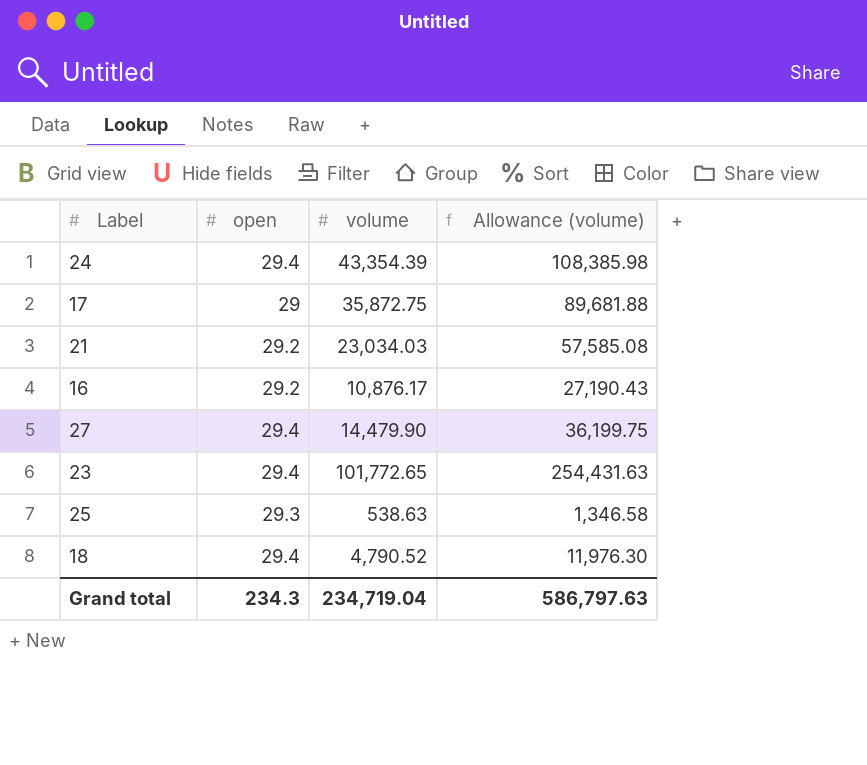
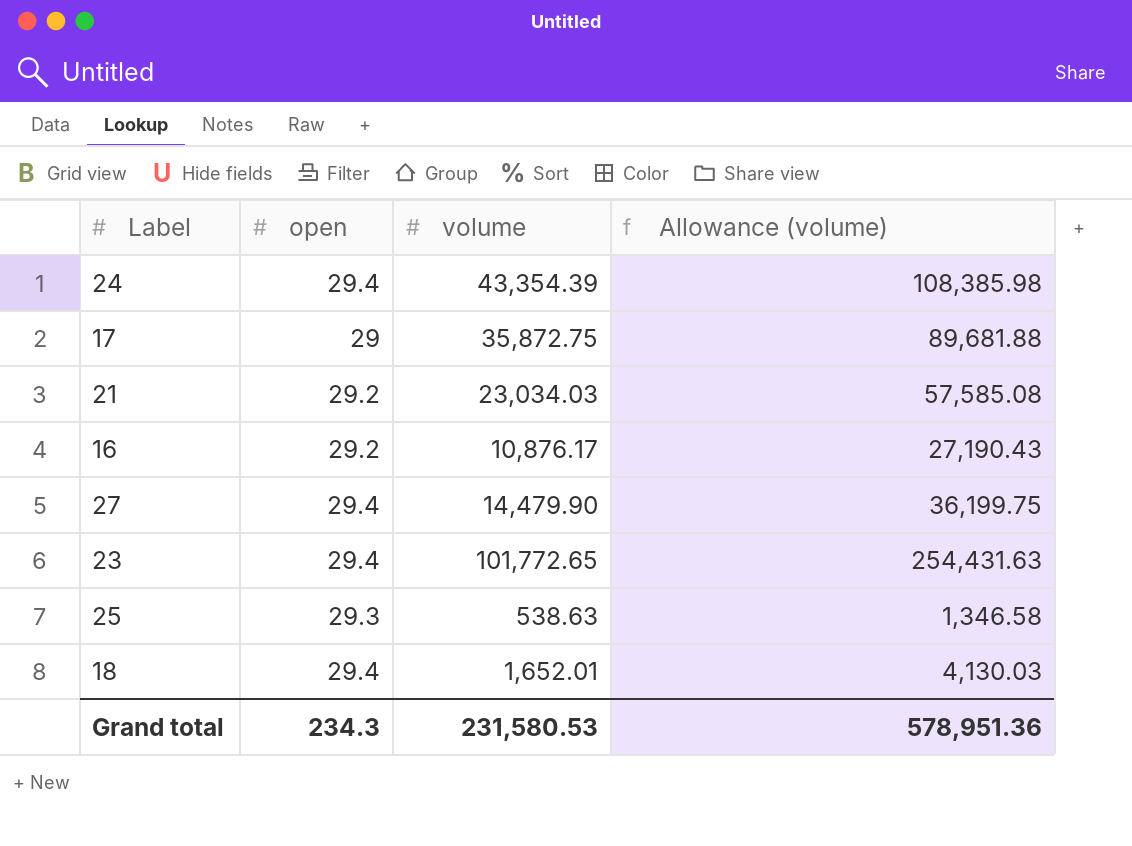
18 | volume: 4,790.52 -> 1,652.01
18 | Allowance (volume): 11,976.30 -> 4,130.03
Grand total | volume: 234,719.04 -> 231,580.53
Grand total | Allowance (volume): 586,797.63 -> 578,951.36

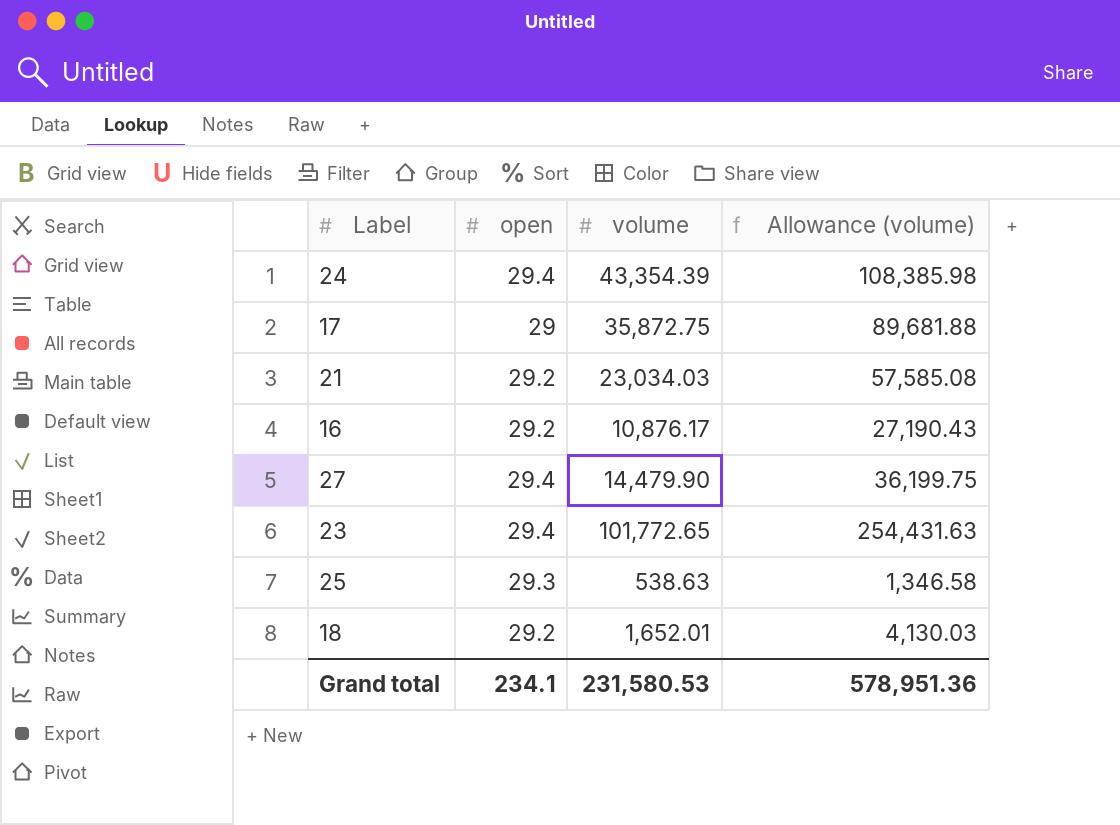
18 | open: 29.4 -> 29.2
Grand total | open: 234.3 -> 234.1

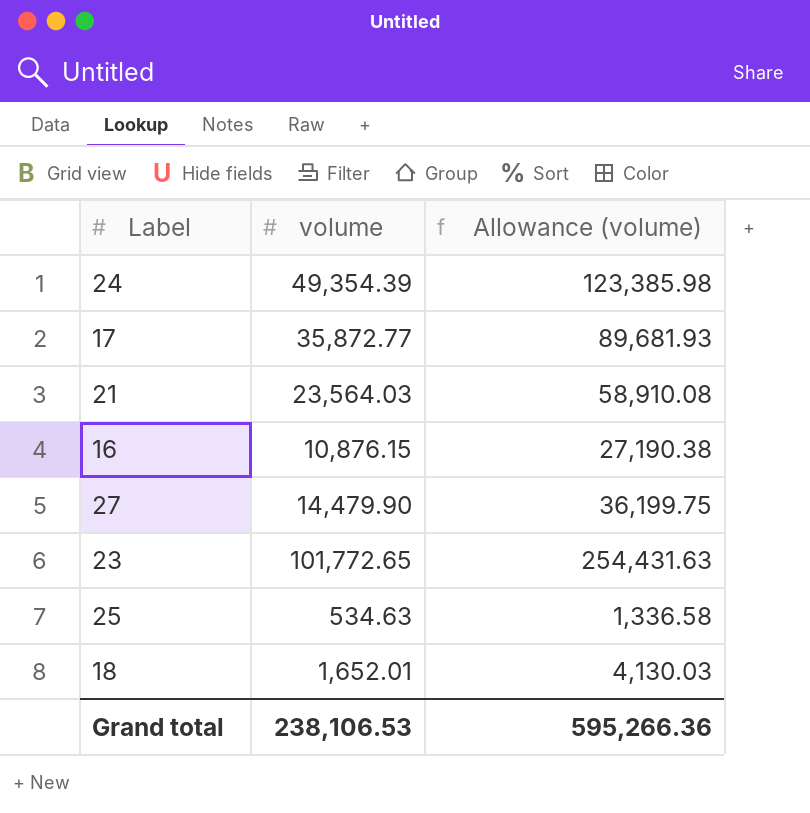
column open | position: 2 -> none
24 | volume: 43,354.39 -> 49,354.39
24 | Allowance (volume): 108,385.98 -> 123,385.98
17 | volume: 35,872.75 -> 35,872.77
17 | Allowance (volume): 89,681.88 -> 89,681.93
21 | volume: 23,034.03 -> 23,564.03
21 | Allowance (volume): 57,585.08 -> 58,910.08
16 | volume: 10,876.17 -> 10,876.15
16 | Allowance (volume): 27,190.43 -> 27,190.38
25 | volume: 538.63 -> 534.63
25 | Allowance (volume): 1,346.58 -> 1,336.58
Grand total | volume: 231,580.53 -> 238,106.53
Grand total | Allowance (volume): 578,951.36 -> 595,266.36

